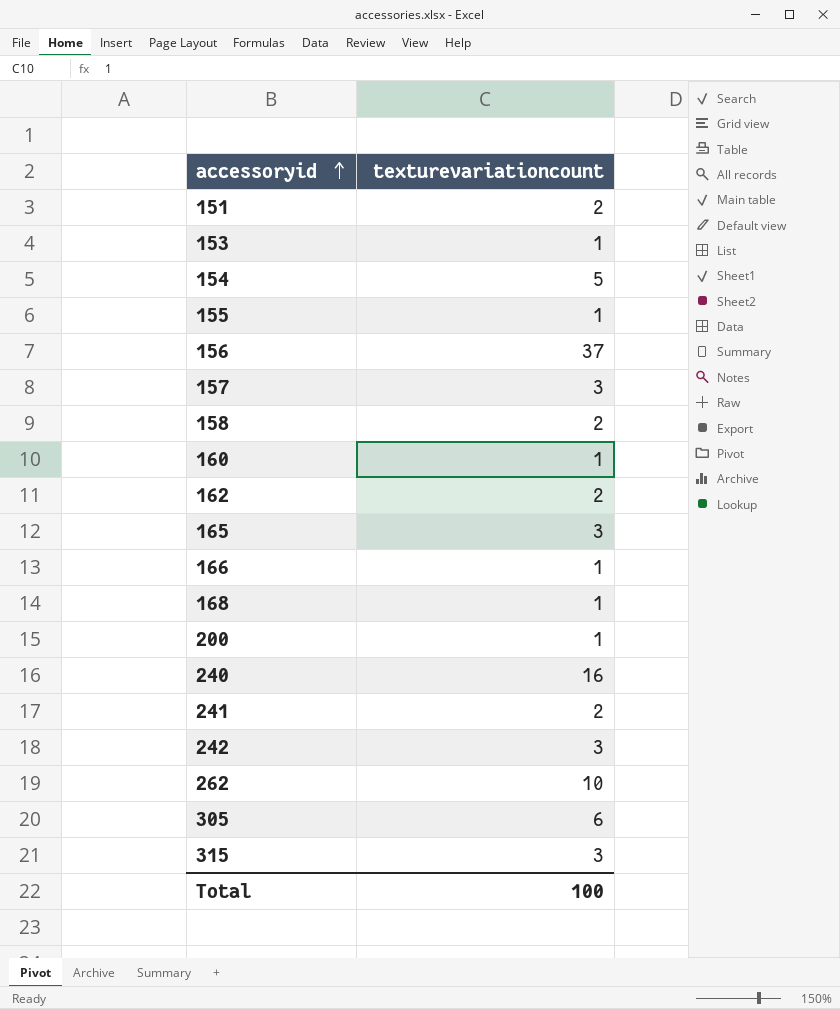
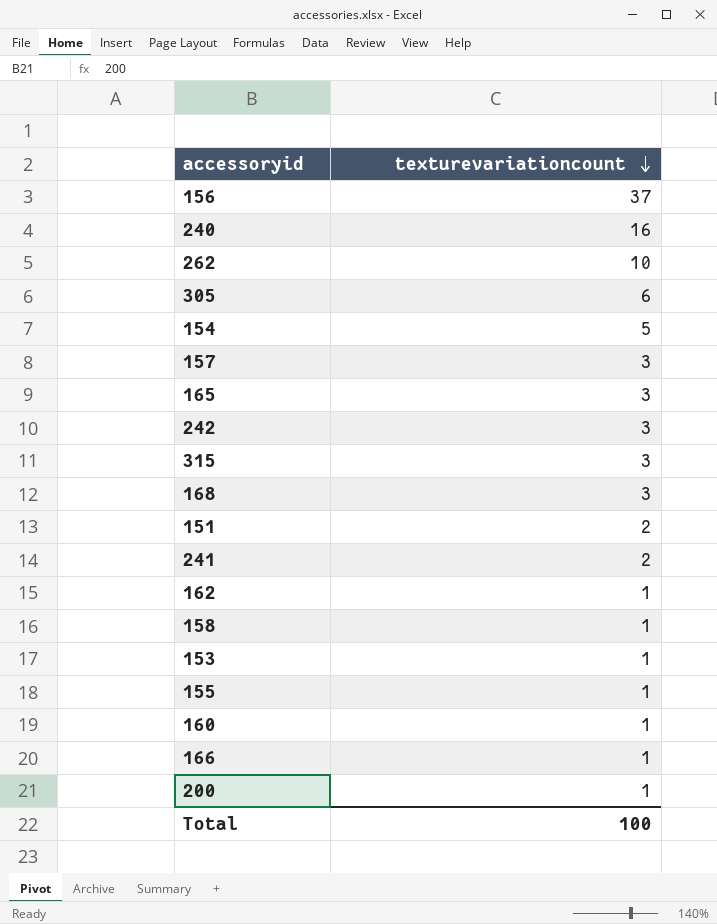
row order: accessoryid ascending -> texturevariationcount descending
168 | texturevariationcount: 1 -> 3
162 | texturevariationcount: 2 -> 1
158 | texturevariationcount: 2 -> 1

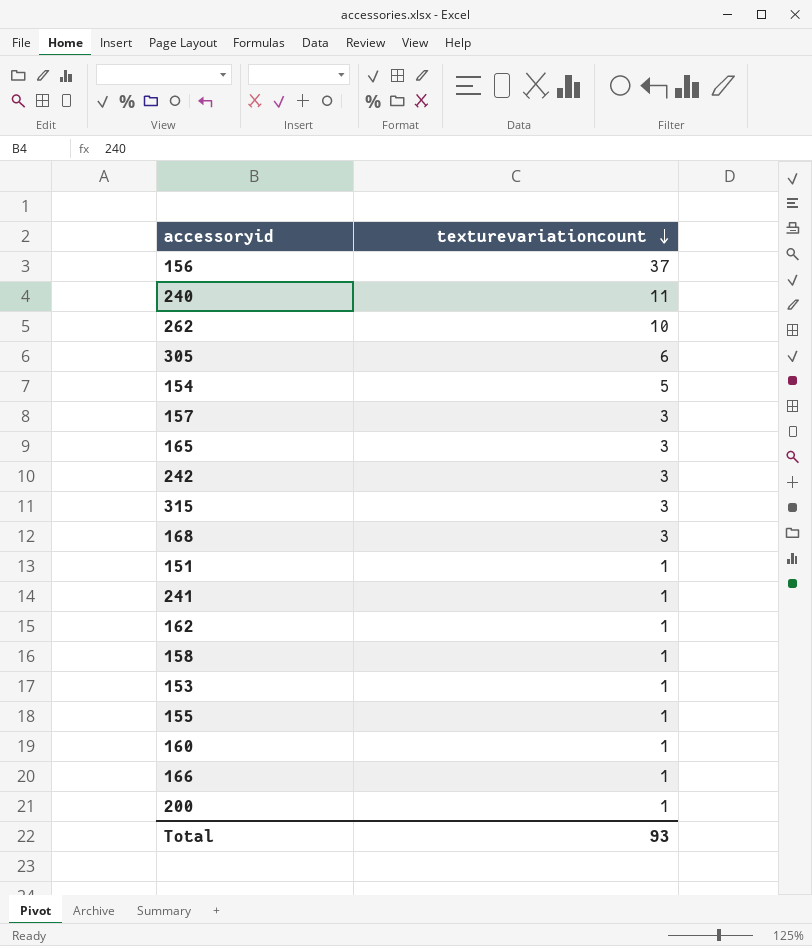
240 | texturevariationcount: 16 -> 11
151 | texturevariationcount: 2 -> 1
241 | texturevariationcount: 2 -> 1
Total | texturevariationcount: 100 -> 93

